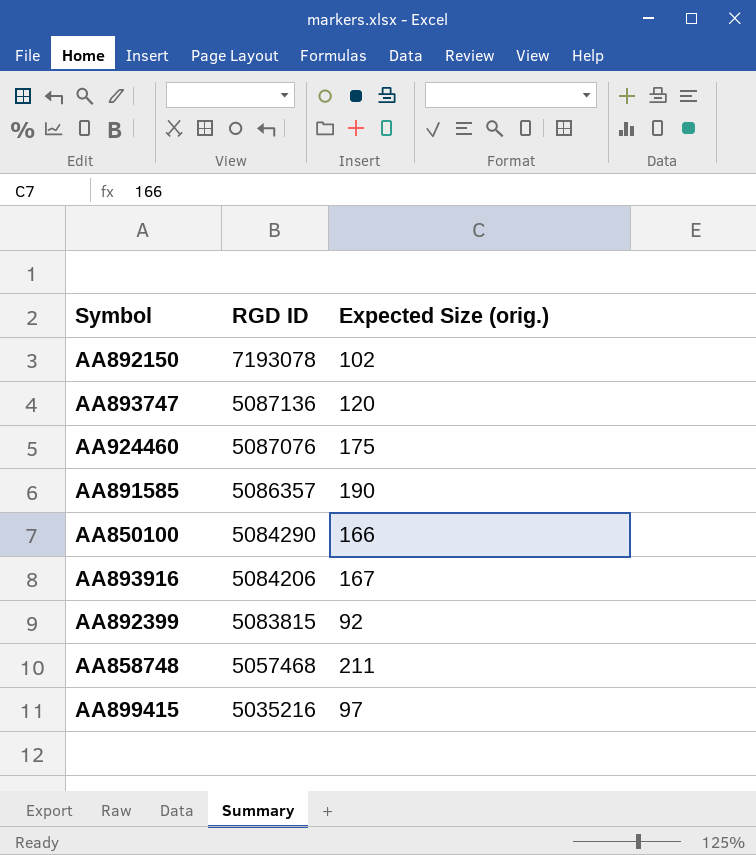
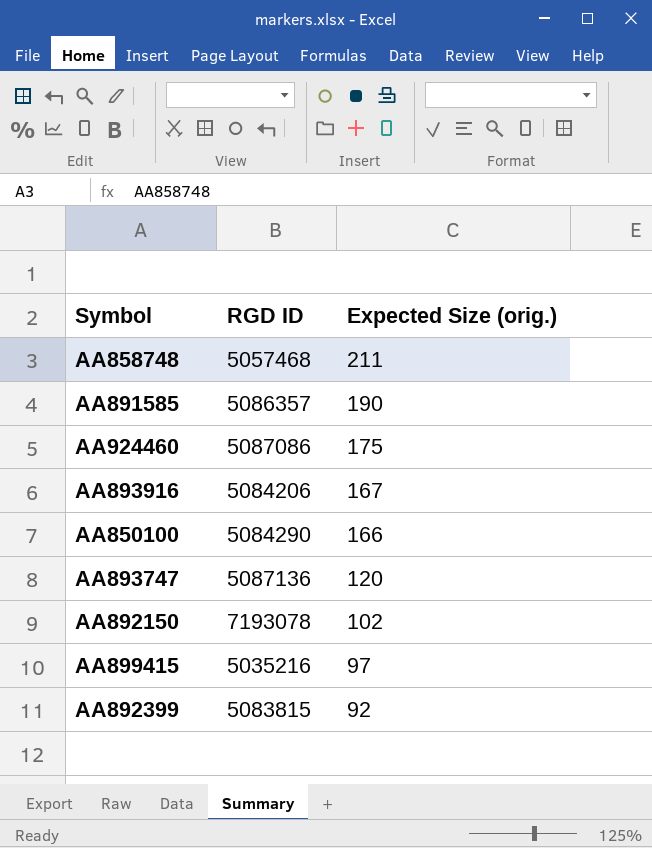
row order: RGD ID descending -> Expected Size (orig.) descending
AA924460 | RGD ID: 5087076 -> 5087086

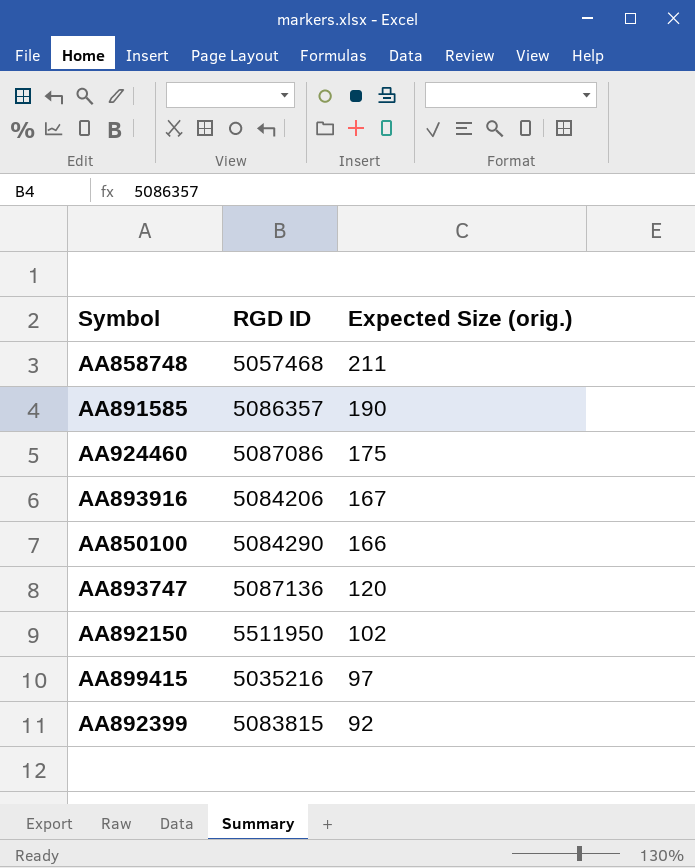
AA892150 | RGD ID: 7193078 -> 5511950

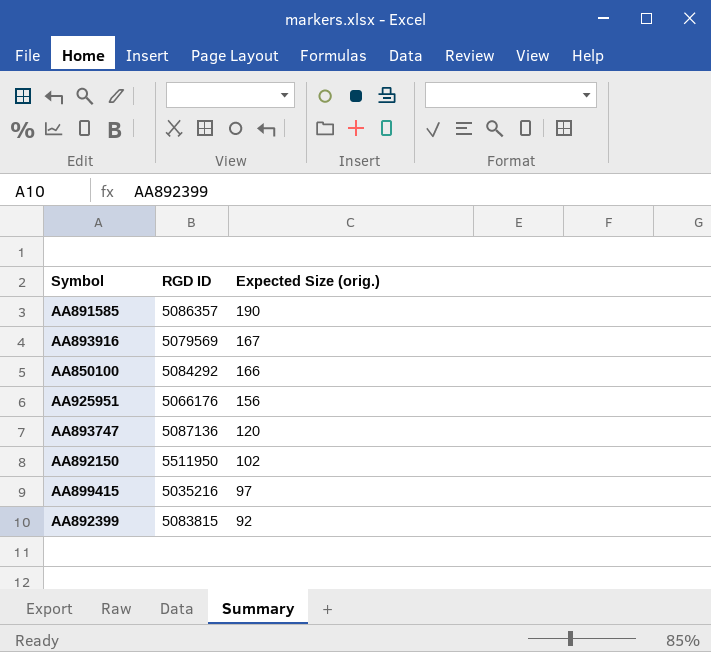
row AA858748: 5057468 | 211 -> none
row AA924460: 5087086 | 175 -> none
AA893916 | RGD ID: 5084206 -> 5079569
AA850100 | RGD ID: 5084290 -> 5084292
row AA925951: none -> 5066176 | 156

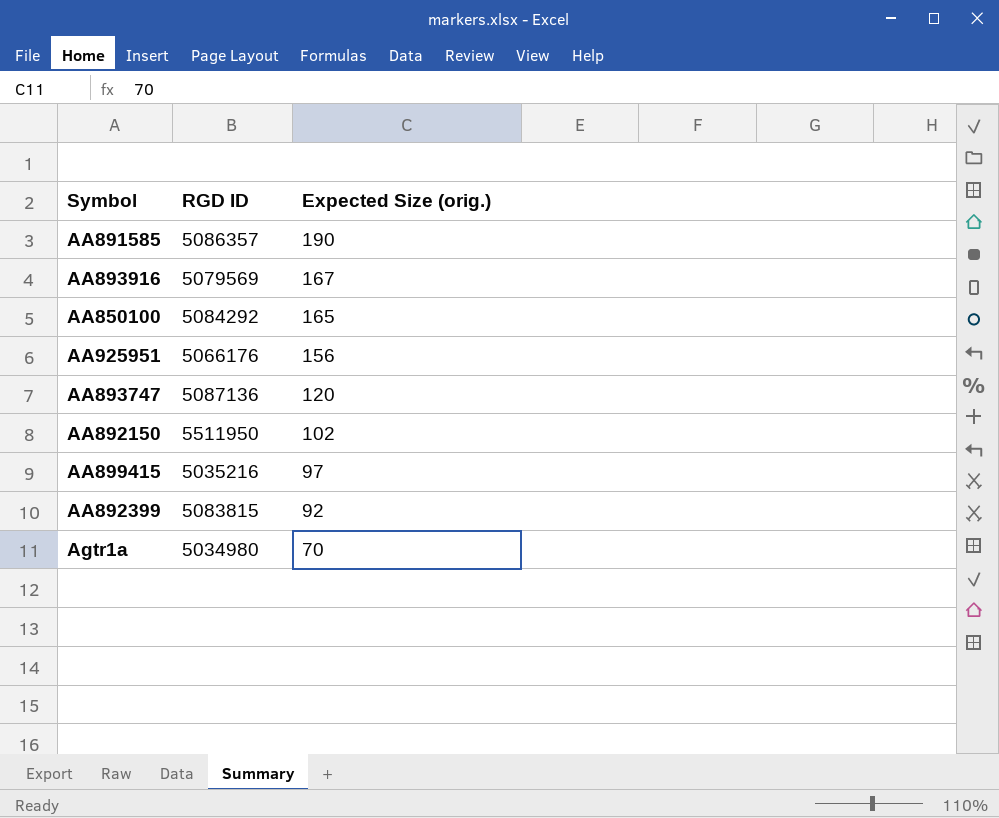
AA850100 | Expected Size (orig.): 166 -> 165
row Agtr1a: none -> 5034980 | 70

